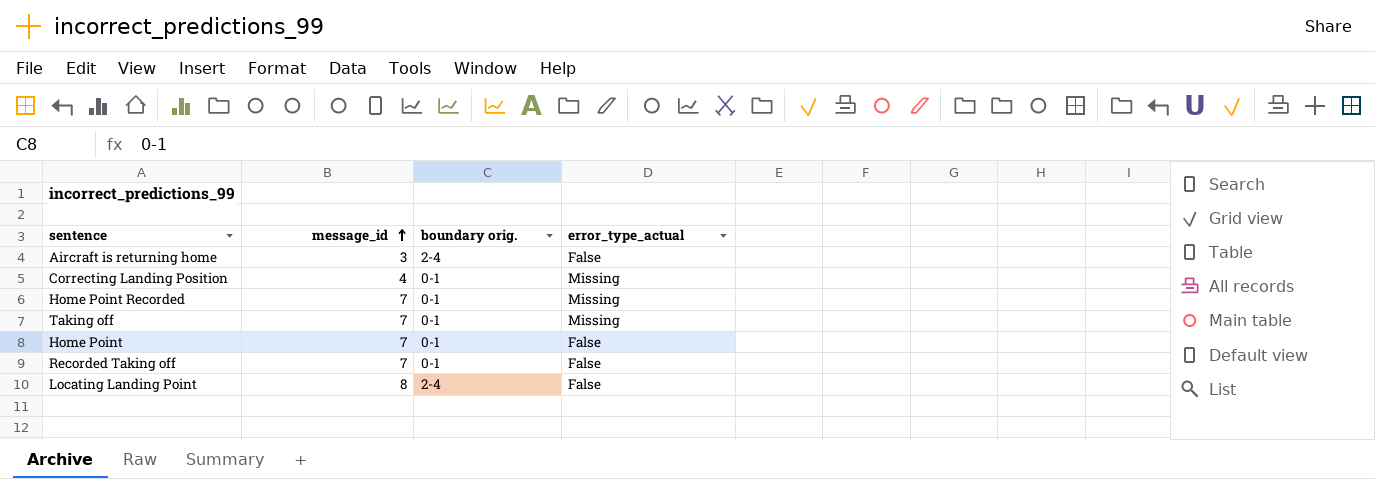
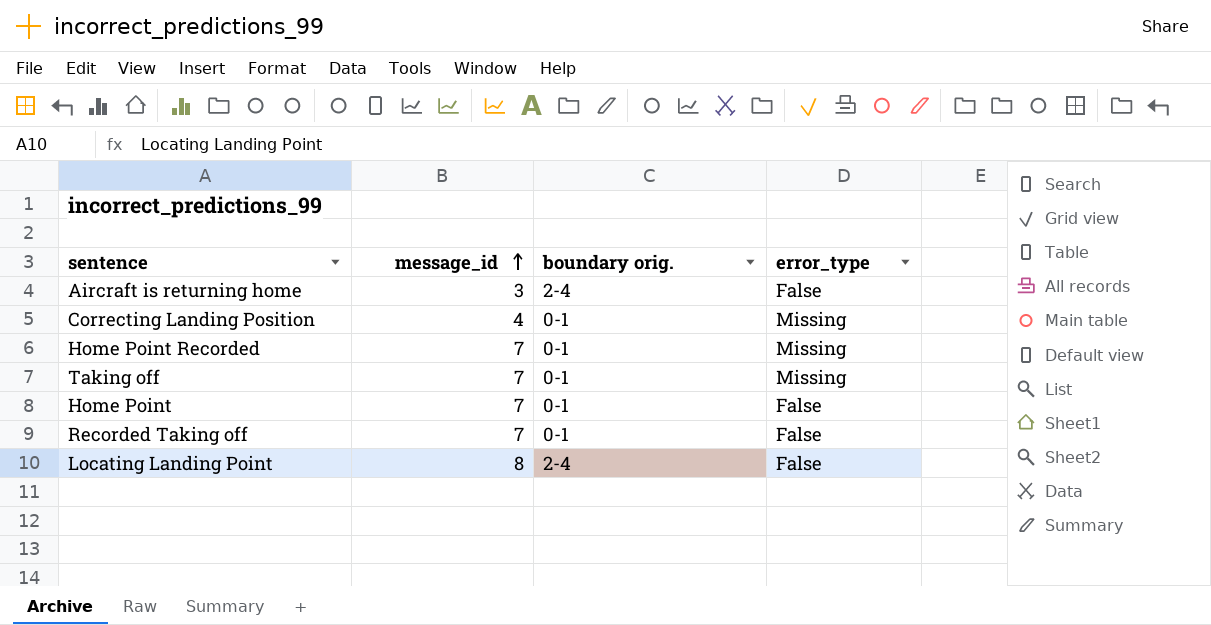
column name: error_type_actual -> error_type

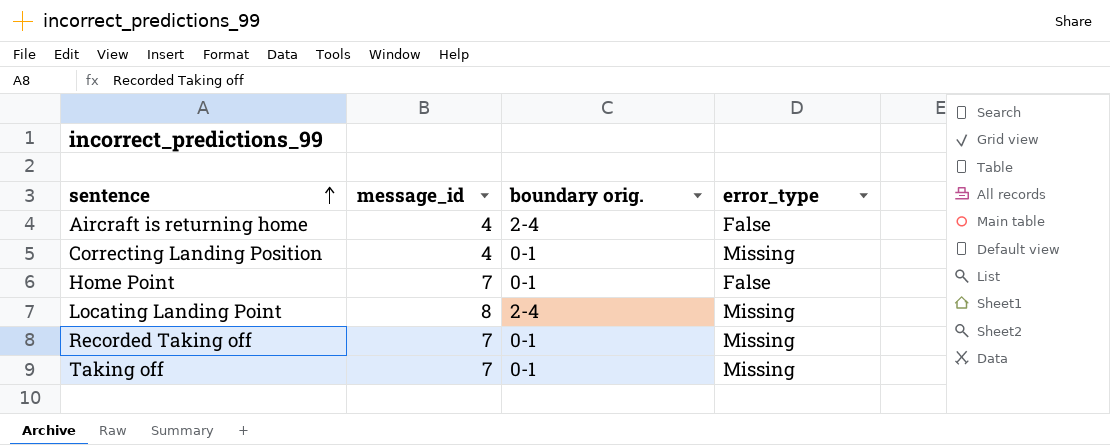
row order: message_id ascending -> sentence ascending
row Home Point Recorded: 7 | 0-1 | Missing -> none
Aircraft is returning home | message_id: 3 -> 4
Locating Landing Point | error_type: False -> Missing
Recorded Taking off | error_type: False -> Missing

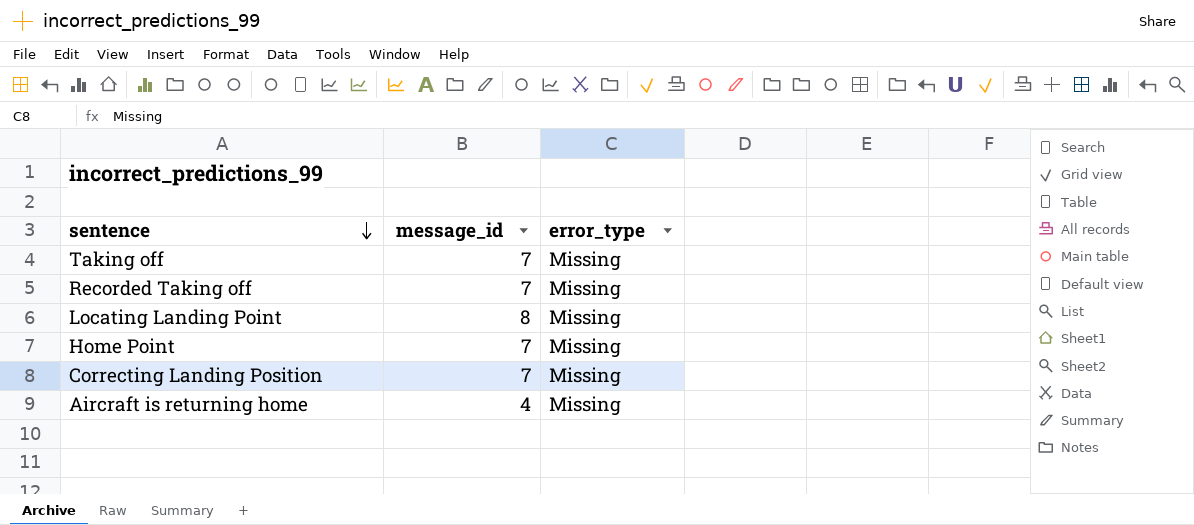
row order: sentence ascending -> sentence descending
column boundary orig. | position: 3 -> none
Home Point | error_type: False -> Missing
Correcting Landing Position | message_id: 4 -> 7
Aircraft is returning home | error_type: False -> Missing

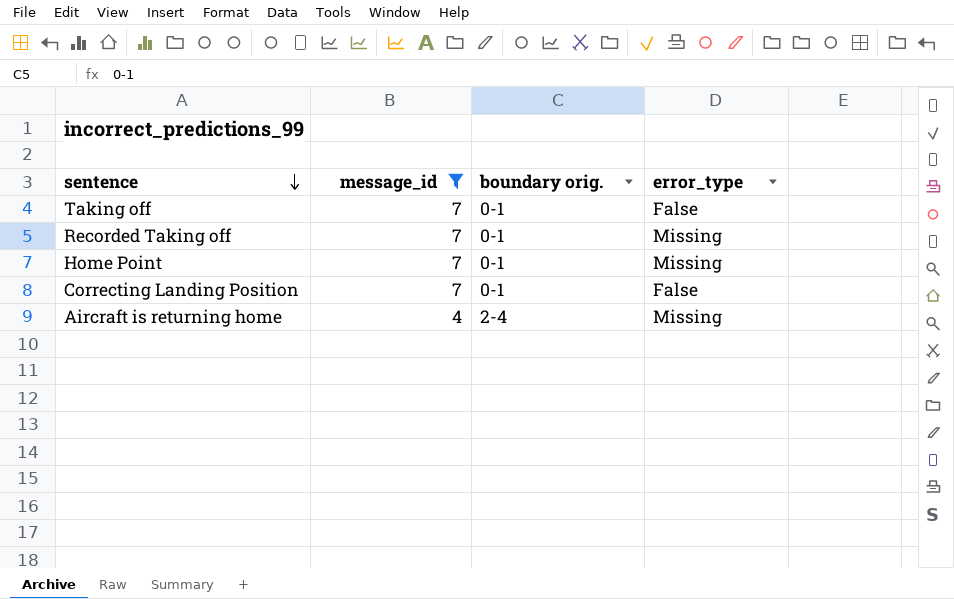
filter: none -> message_id != 8
column boundary orig. | position: none -> 3
Taking off | error_type: Missing -> False
Correcting Landing Position | error_type: Missing -> False

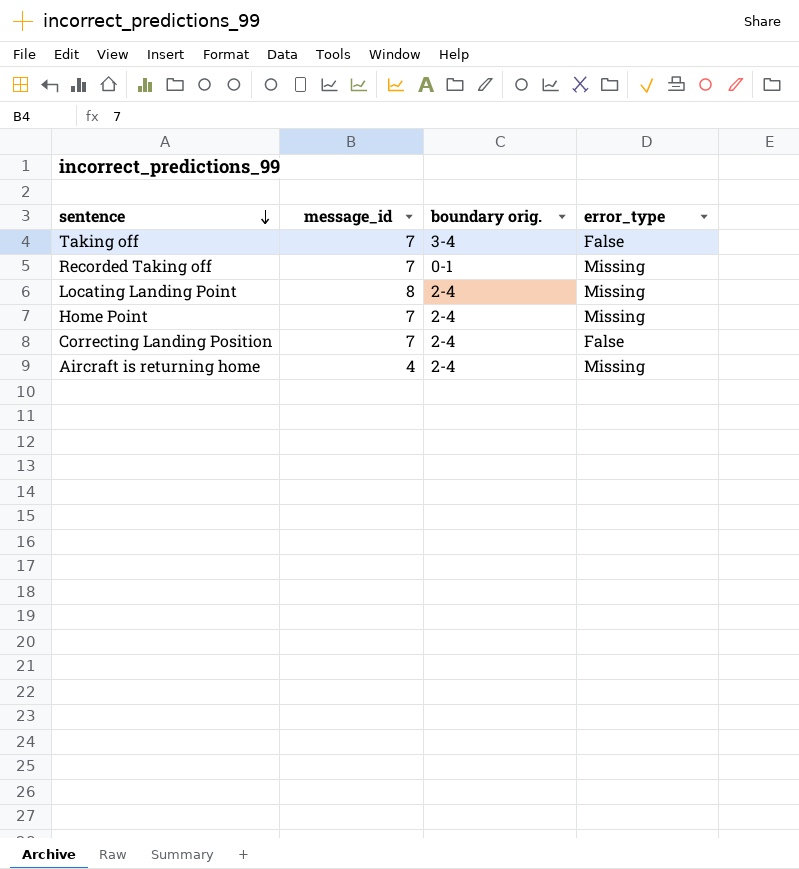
filter: message_id != 8 -> none
Taking off | boundary orig.: 0-1 -> 3-4
Home Point | boundary orig.: 0-1 -> 2-4
Correcting Landing Position | boundary orig.: 0-1 -> 2-4

